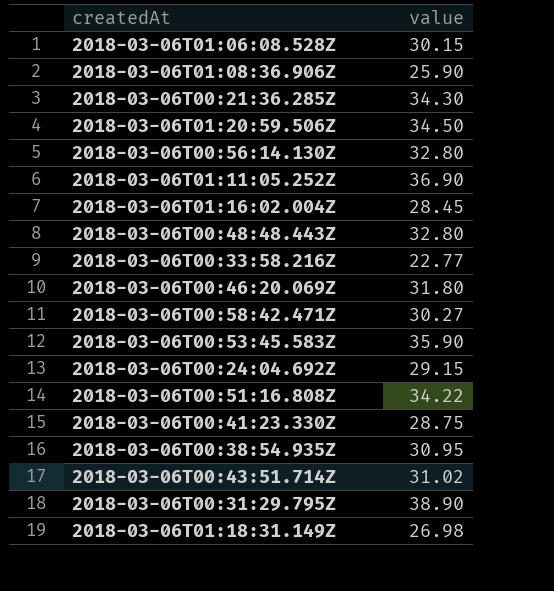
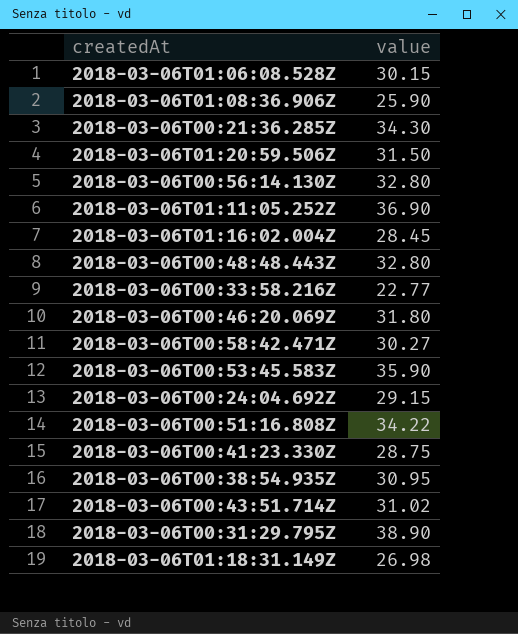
2018-03-06T01:20:59.506Z | value: 34.50 -> 31.50

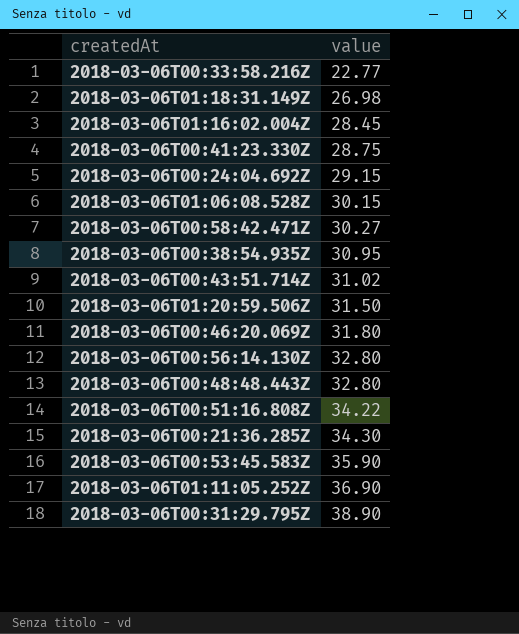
row order: none -> value ascending
row 2018-03-06T01:08:36.906Z: 25.90 -> none

